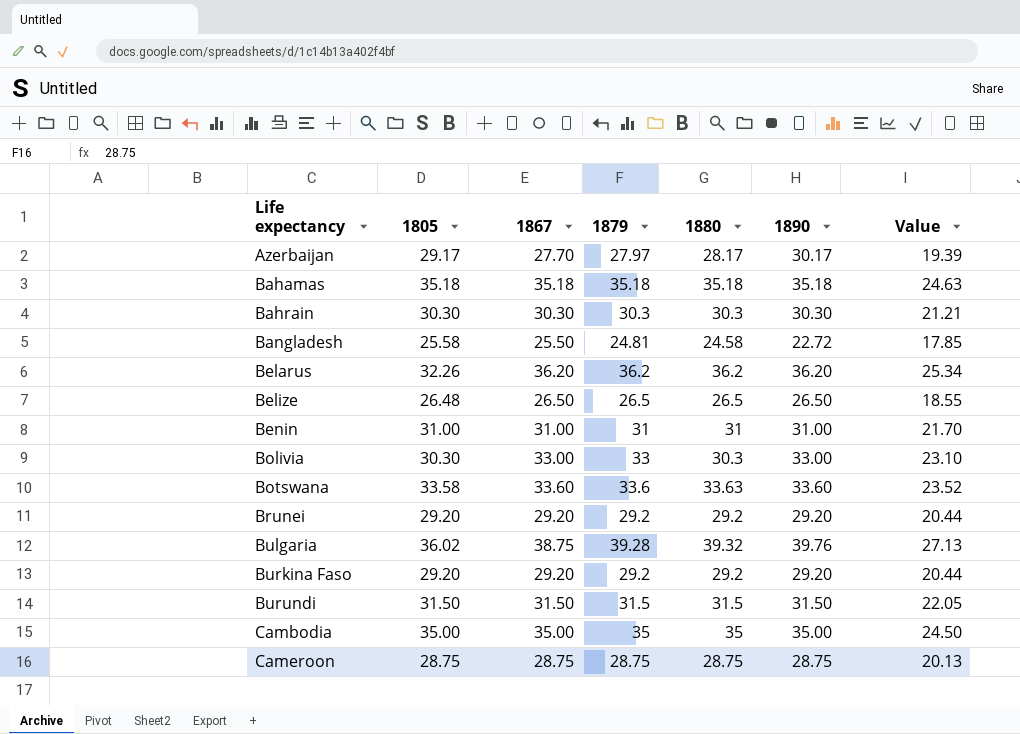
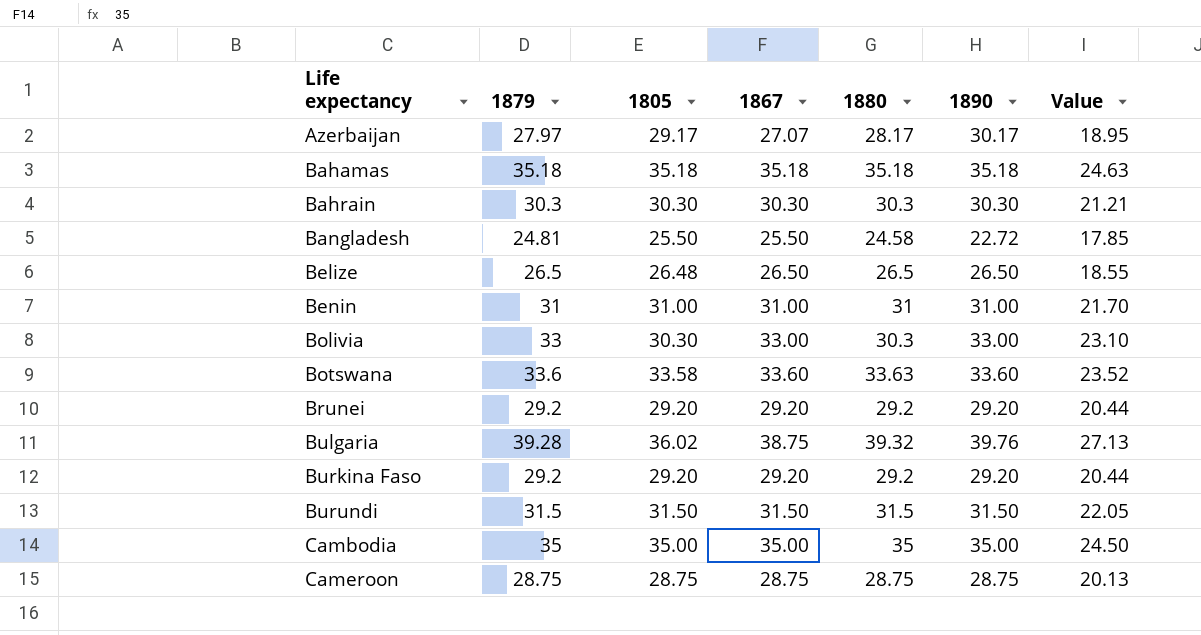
column 1879 | position: 4 -> 2
row Belarus: 32.26 | 36.20 | 36.2 | 36.2 | 36.20 | 25.34 -> none
Azerbaijan | 1867: 27.70 -> 27.07
Azerbaijan | Value: 19.39 -> 18.95
Bangladesh | 1805: 25.58 -> 25.50

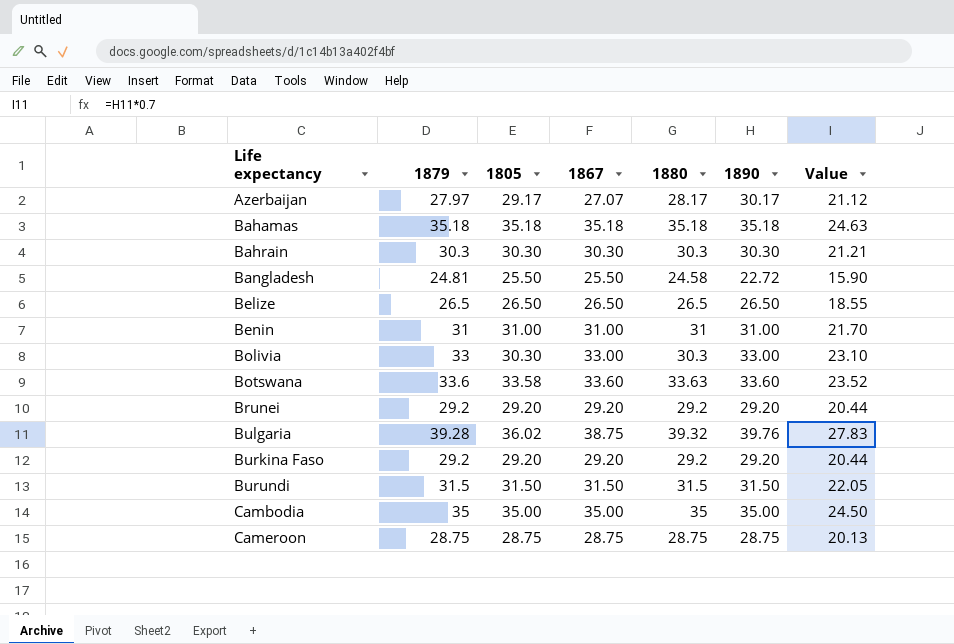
column Value | formula: [1867] * 0.7 -> [1890] * 0.7
Belize | 1805: 26.48 -> 26.50

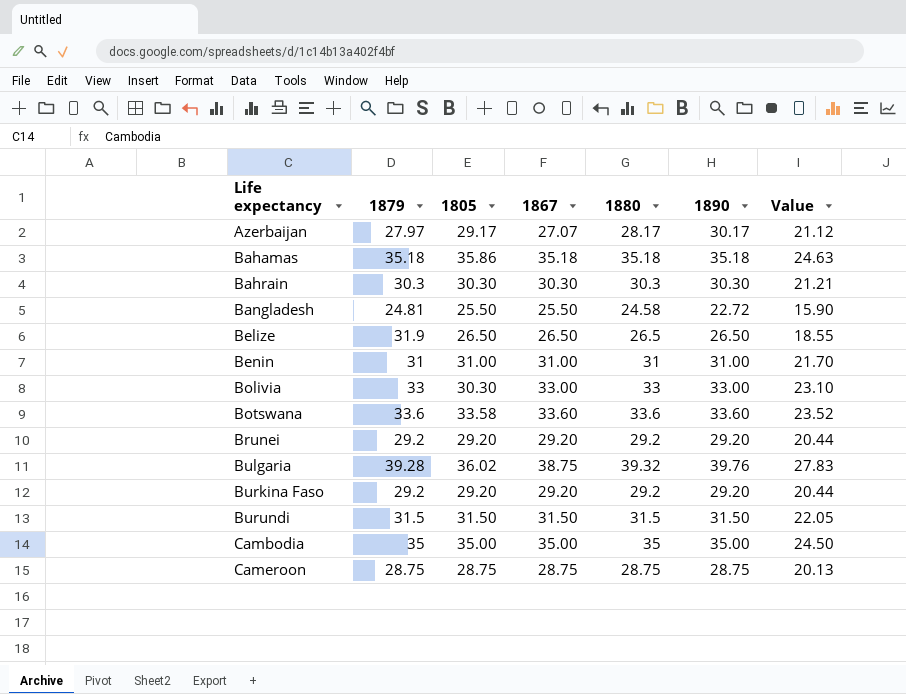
Bahamas | 1805: 35.18 -> 35.86
Belize | 1879: 26.5 -> 31.9
Bolivia | 1880: 30.3 -> 33
Botswana | 1880: 33.63 -> 33.6

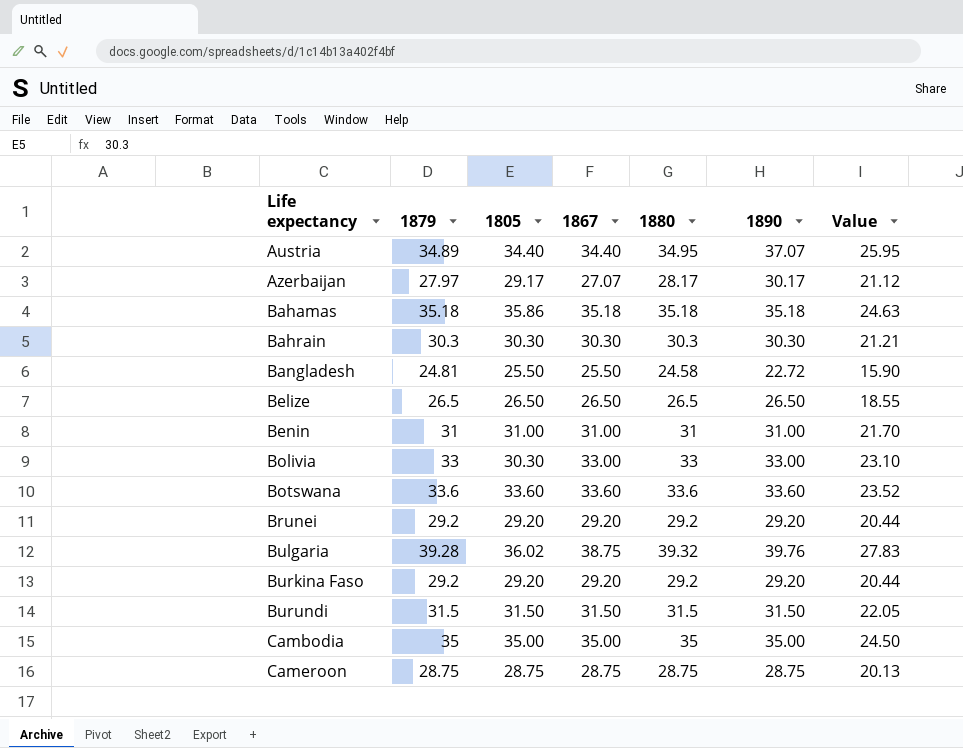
row Austria: none -> 34.89 | 34.40 | 34.40 | 34.95 | 37.07 | 25.95
Belize | 1879: 31.9 -> 26.5
Botswana | 1805: 33.58 -> 33.60

